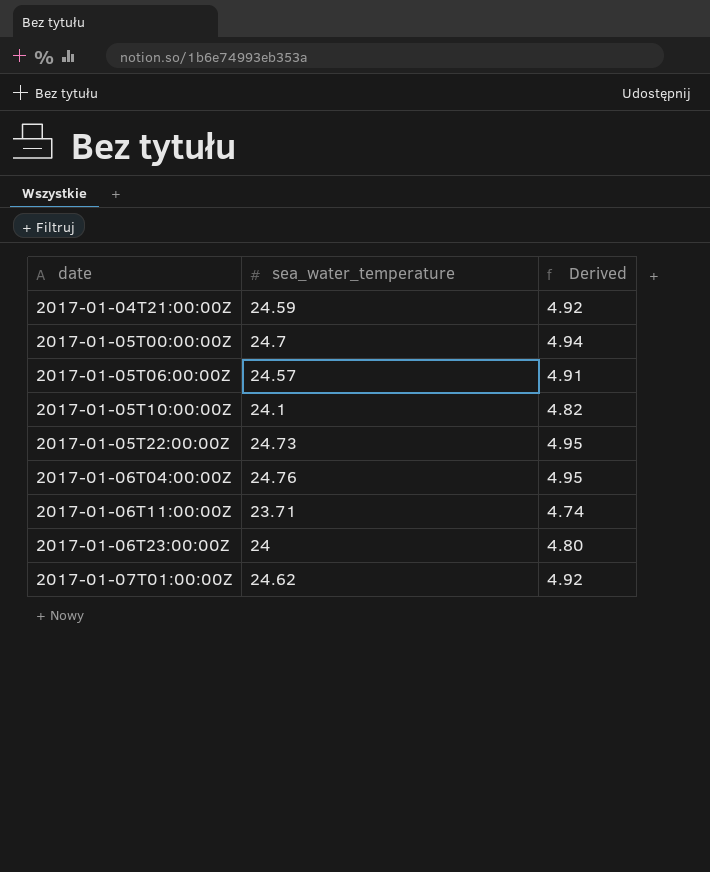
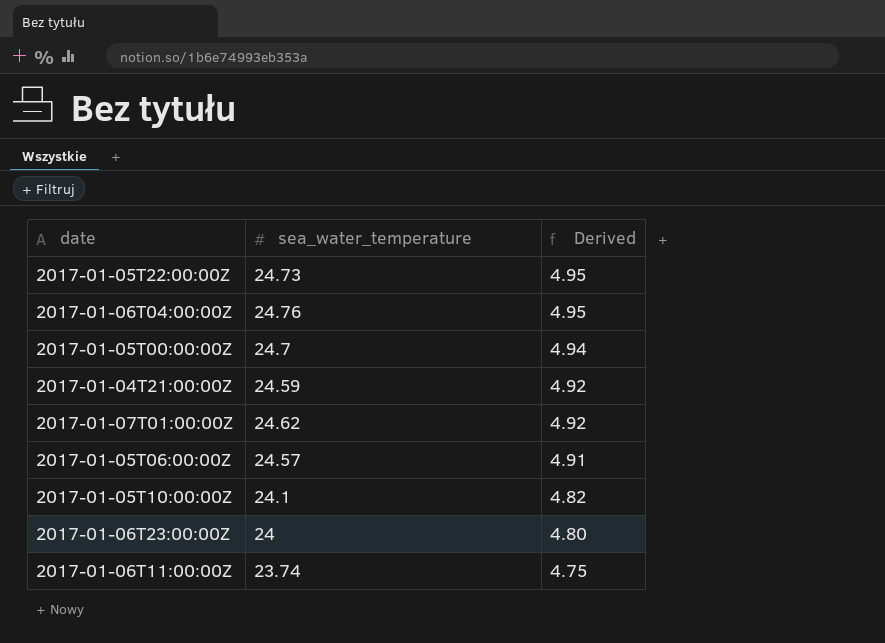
row order: date ascending -> Derived descending
2017-01-06T11:00:00Z | sea_water_temperature: 23.71 -> 23.74
2017-01-06T11:00:00Z | Derived: 4.74 -> 4.75

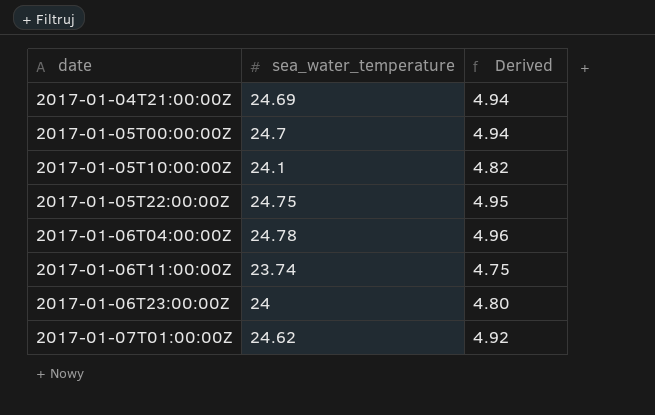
row order: Derived descending -> date ascending
row 2017-01-05T06:00:00Z: 24.57 | 4.91 -> none
2017-01-04T21:00:00Z | sea_water_temperature: 24.59 -> 24.69
2017-01-04T21:00:00Z | Derived: 4.92 -> 4.94
2017-01-05T22:00:00Z | sea_water_temperature: 24.73 -> 24.75
2017-01-06T04:00:00Z | sea_water_temperature: 24.76 -> 24.78
2017-01-06T04:00:00Z | Derived: 4.95 -> 4.96

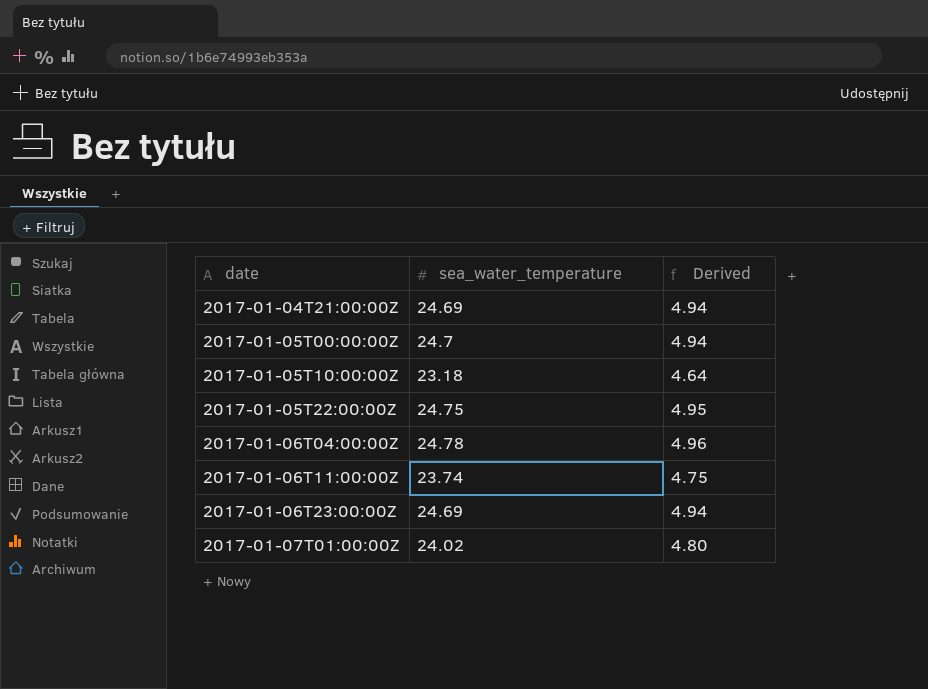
2017-01-05T10:00:00Z | sea_water_temperature: 24.1 -> 23.18
2017-01-05T10:00:00Z | Derived: 4.82 -> 4.64
2017-01-06T23:00:00Z | sea_water_temperature: 24 -> 24.69
2017-01-06T23:00:00Z | Derived: 4.80 -> 4.94
2017-01-07T01:00:00Z | sea_water_temperature: 24.62 -> 24.02
2017-01-07T01:00:00Z | Derived: 4.92 -> 4.80

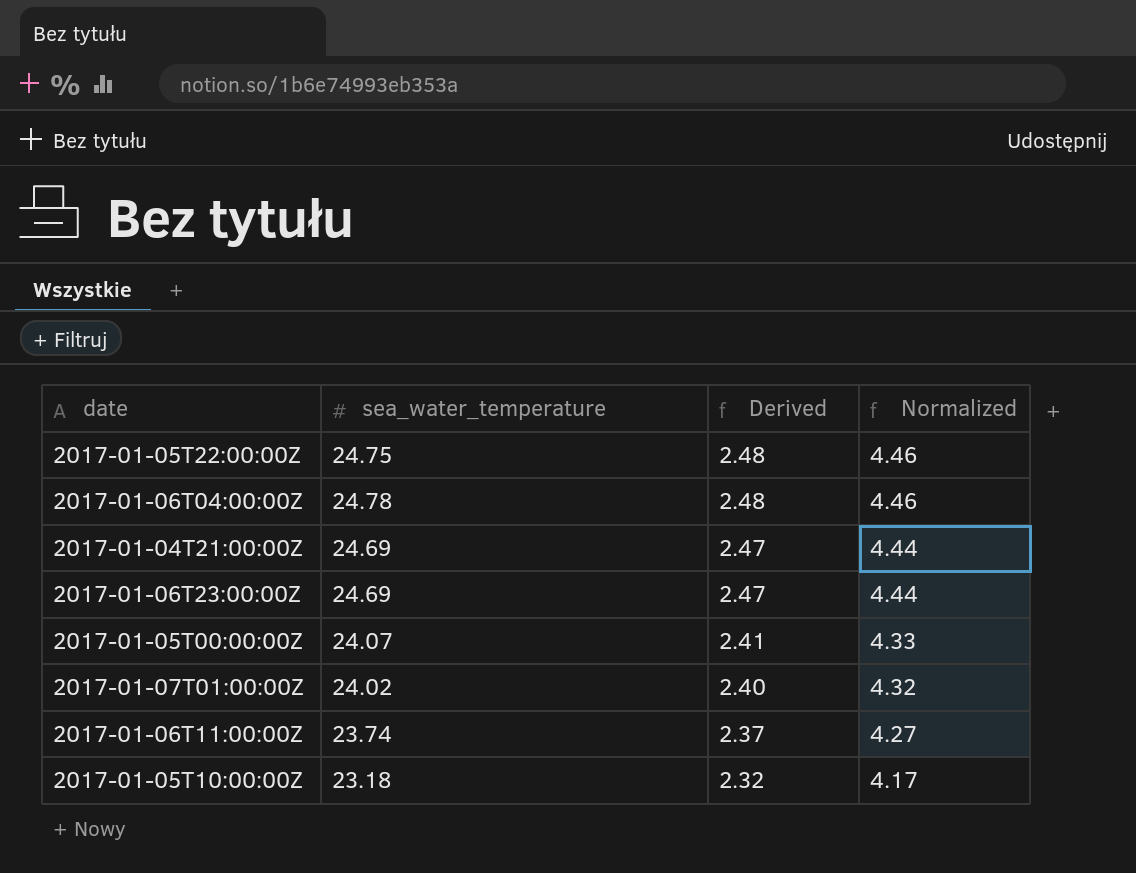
row order: date ascending -> Derived descending
column Derived | formula: [sea_water_temperature] * 0.2 -> [sea_water_temperature] * 0.1
column Normalized | formula: none -> [sea_water_temperature] * 0.18
2017-01-05T00:00:00Z | sea_water_temperature: 24.7 -> 24.07

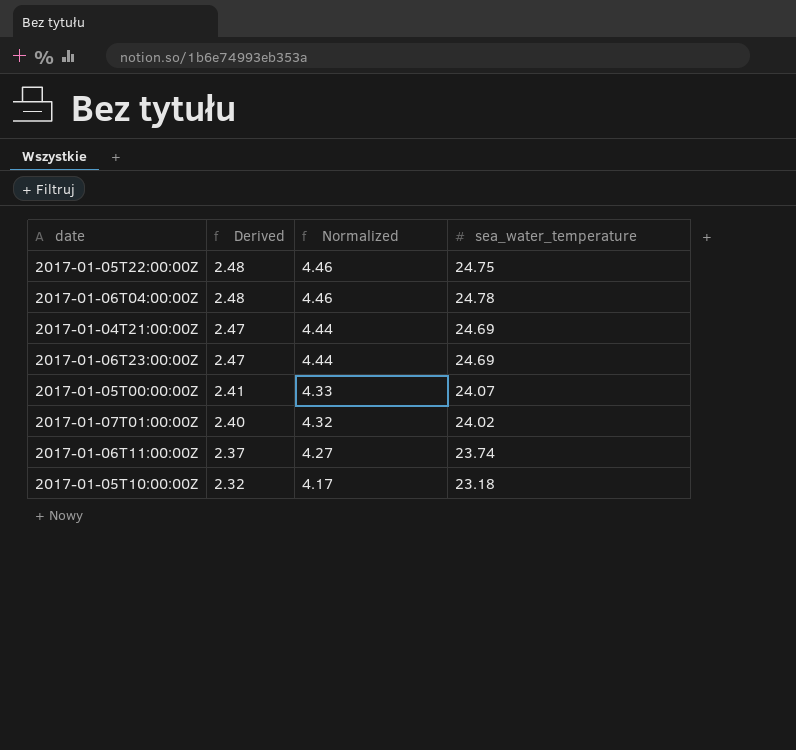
column sea_water_temperature | position: 2 -> 4

